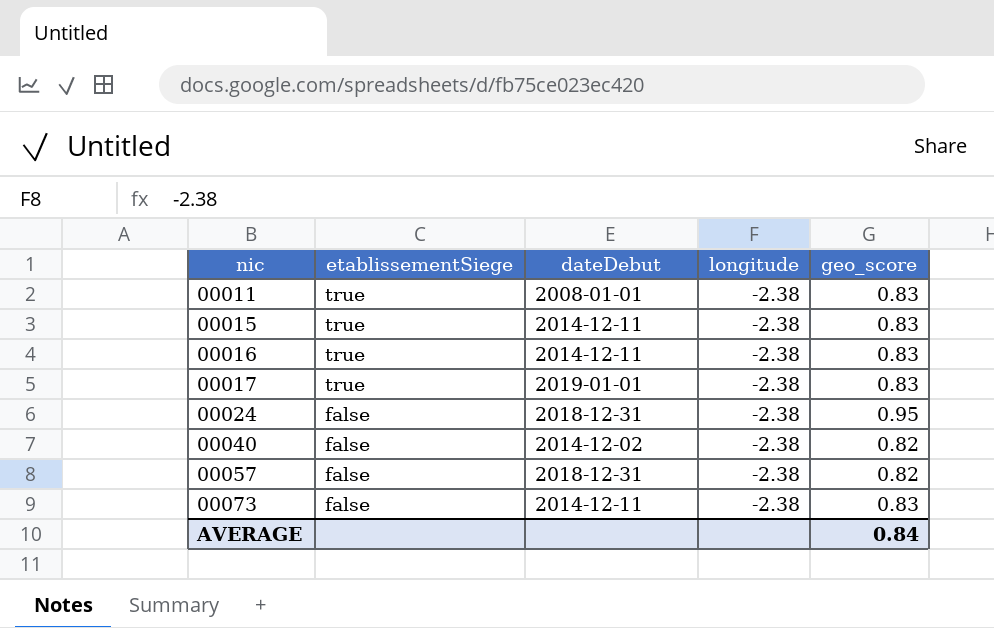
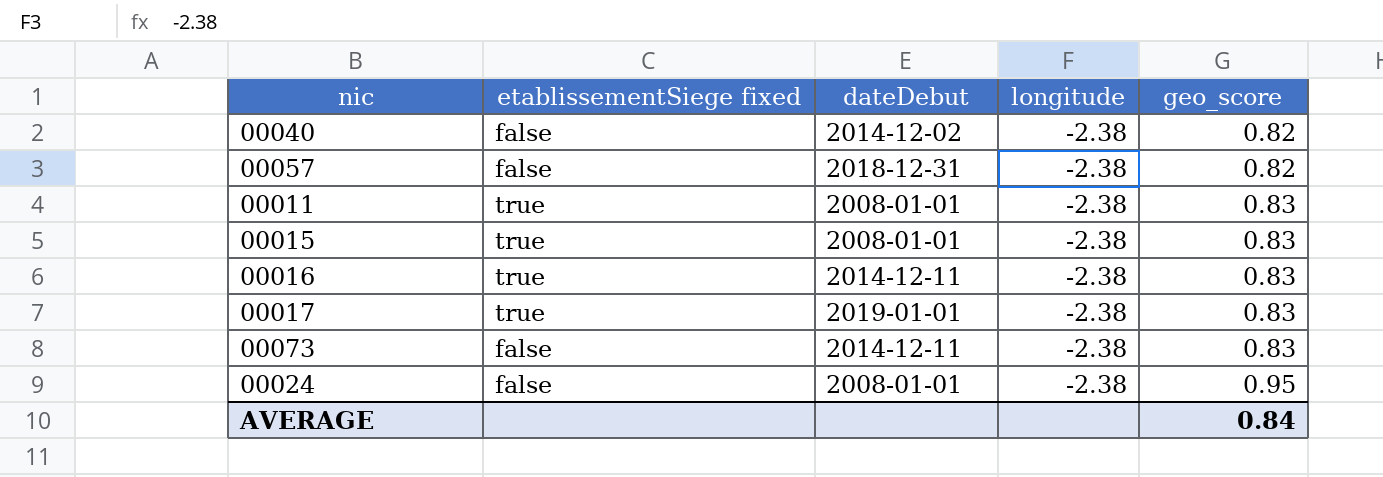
row order: nic ascending -> geo_score ascending
column name: etablissementSiege -> etablissementSiege fixed
00015 | dateDebut: 2014-12-11 -> 2008-01-01
00024 | dateDebut: 2018-12-31 -> 2008-01-01

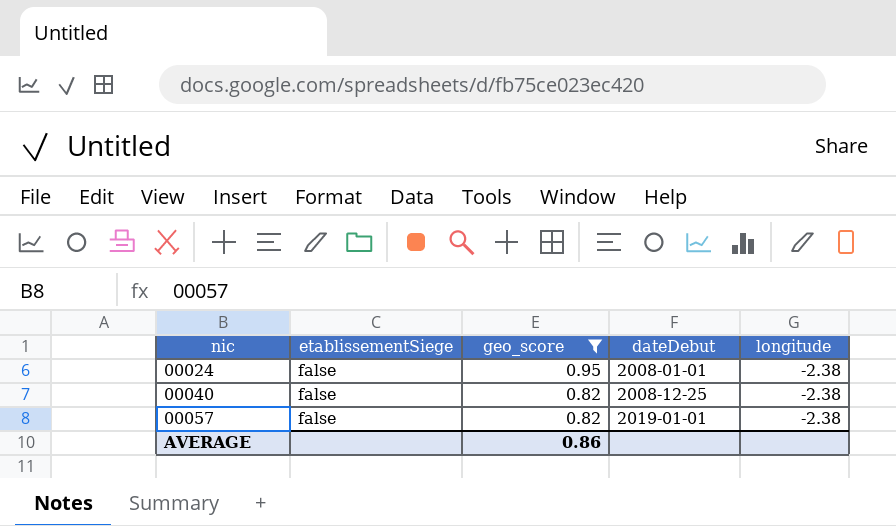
filter: none -> geo_score != 0.83
row order: geo_score ascending -> nic ascending
column name: etablissementSiege fixed -> etablissementSiege
column geo_score | position: 5 -> 3
00040 | dateDebut: 2014-12-02 -> 2008-12-25
00057 | dateDebut: 2018-12-31 -> 2019-01-01
AVERAGE | geo_score: 0.84 -> 0.86

